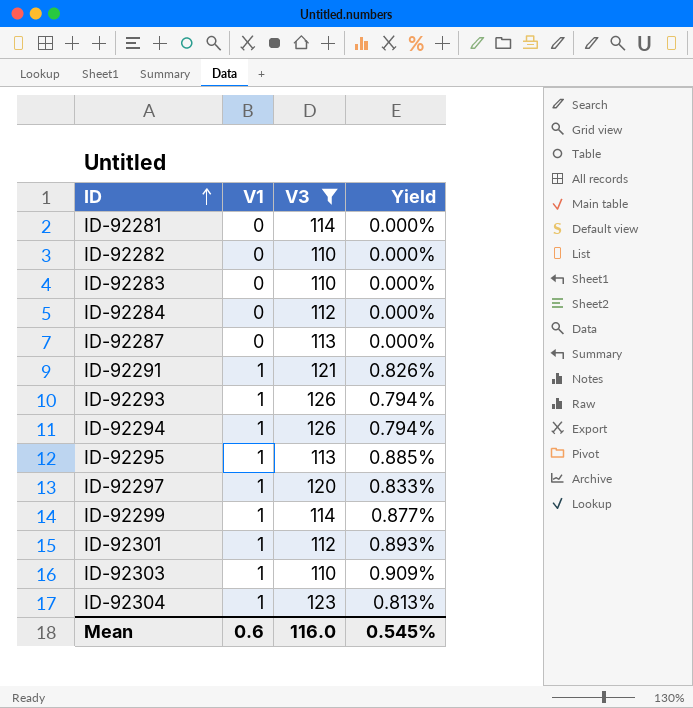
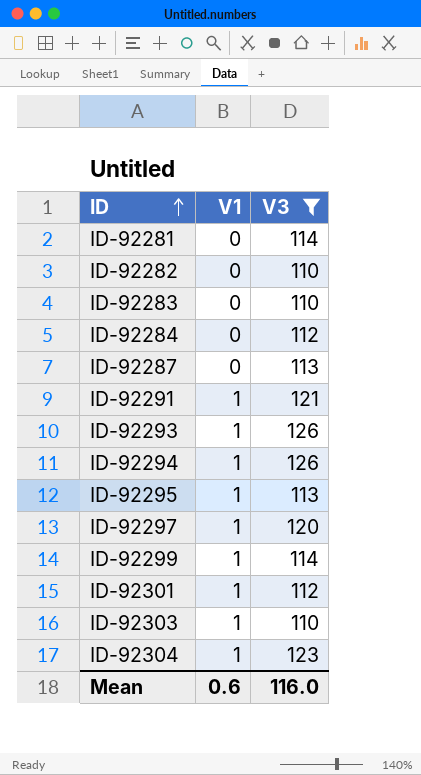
column Yield | formula: [V1] / [V3] -> none

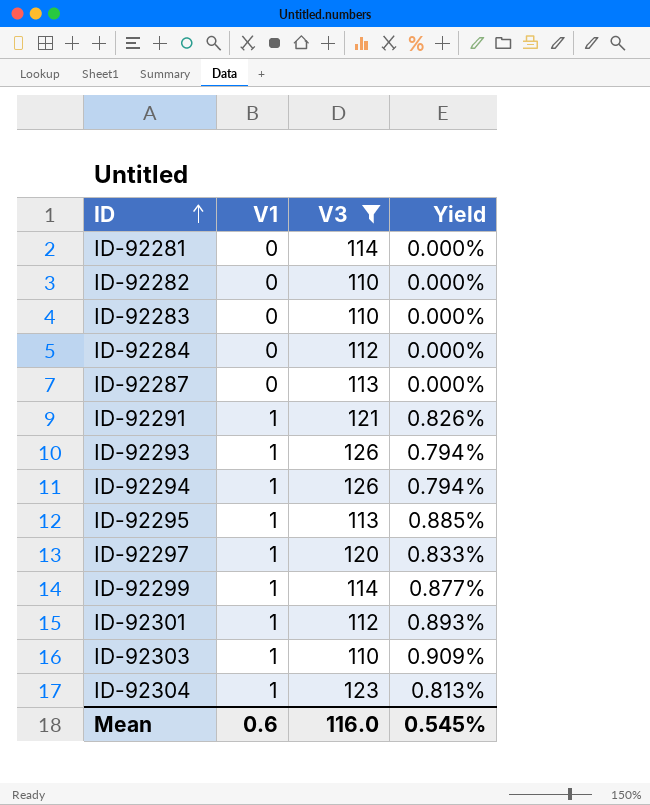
column Yield | formula: none -> [V1] / [V3]

